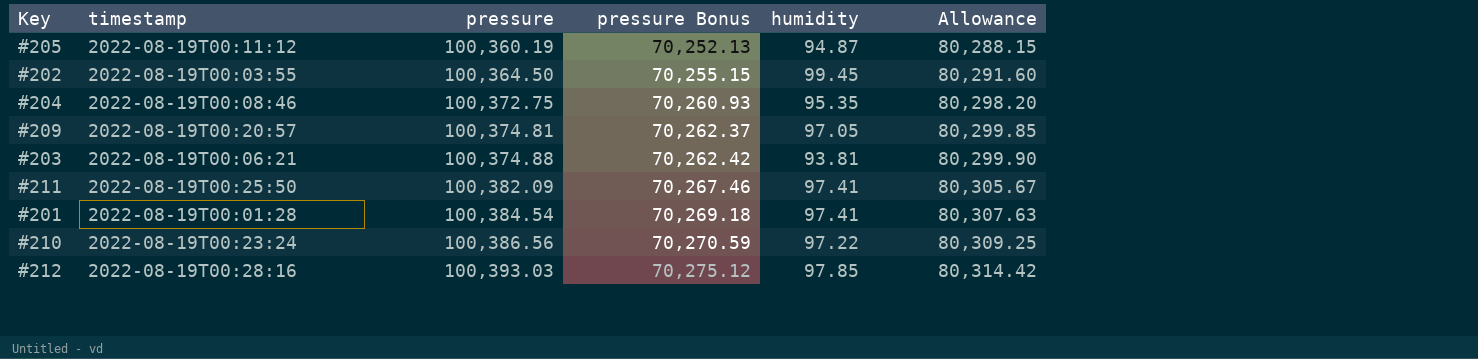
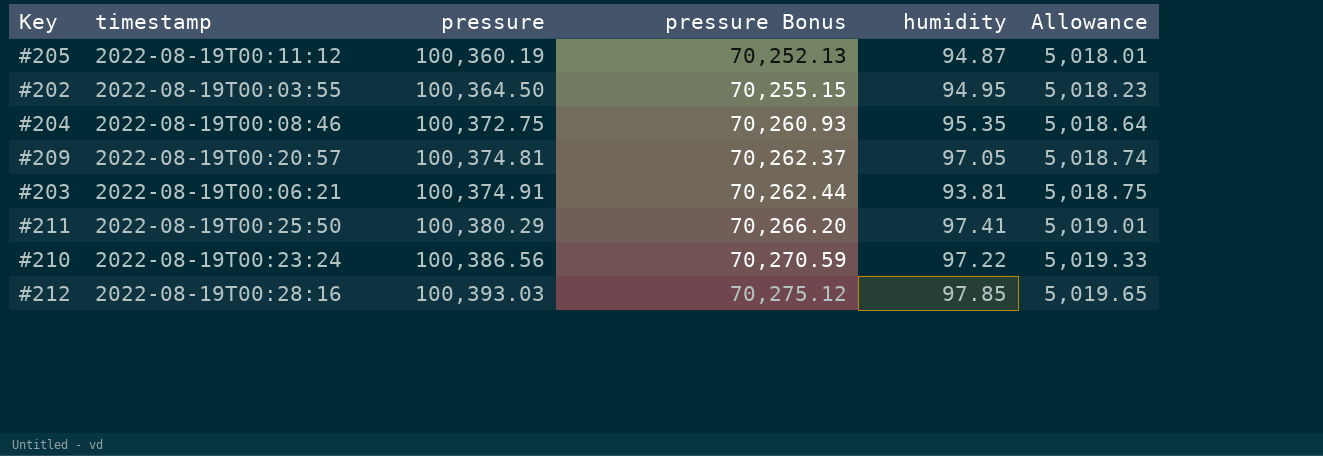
column Allowance | formula: [pressure] * 0.8 -> [pressure] * 0.05
row #201: 2022-08-19T00:01:28 | 100,384.54 | 70,269.18 | 97.41 | 80,307.63 -> none
#202 | humidity: 99.45 -> 94.95
#203 | pressure: 100,374.88 -> 100,374.91
#203 | pressure Bonus: 70,262.42 -> 70,262.44
#211 | pressure: 100,382.09 -> 100,380.29
#211 | pressure Bonus: 70,267.46 -> 70,266.20

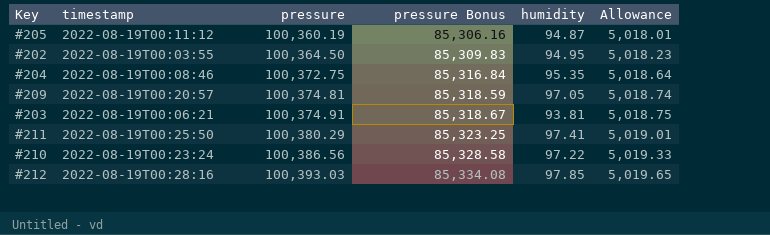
column pressure Bonus | formula: [pressure] * 0.7 -> [pressure] * 0.85

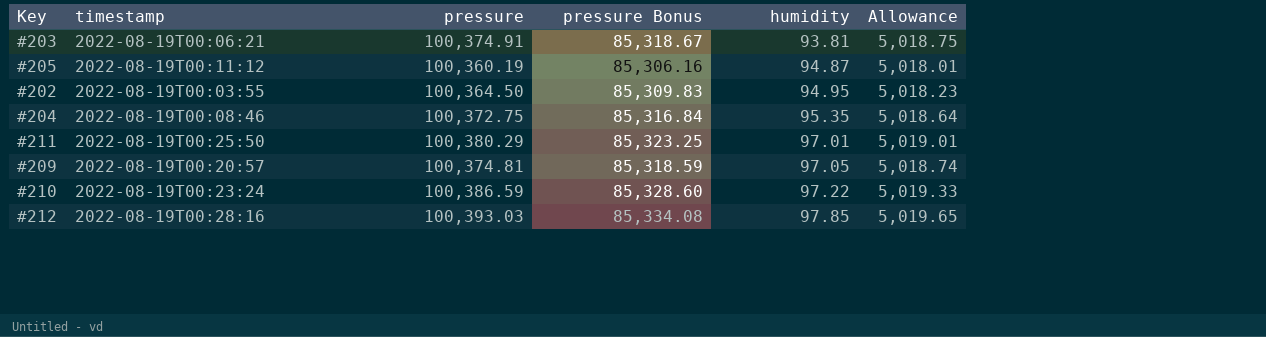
row order: pressure ascending -> humidity ascending
#211 | humidity: 97.41 -> 97.01
#210 | pressure: 100,386.56 -> 100,386.59
#210 | pressure Bonus: 85,328.58 -> 85,328.60

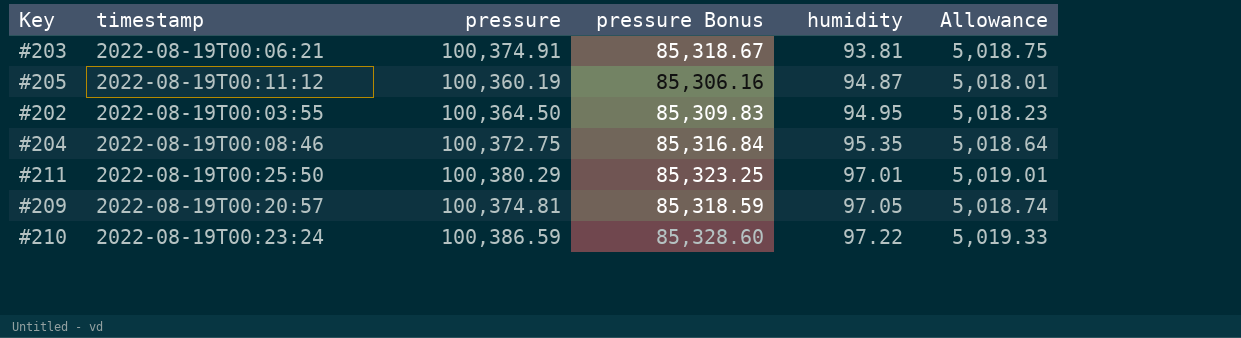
row #212: 2022-08-19T00:28:16 | 100,393.03 | 85,334.08 | 97.85 | 5,019.65 -> none

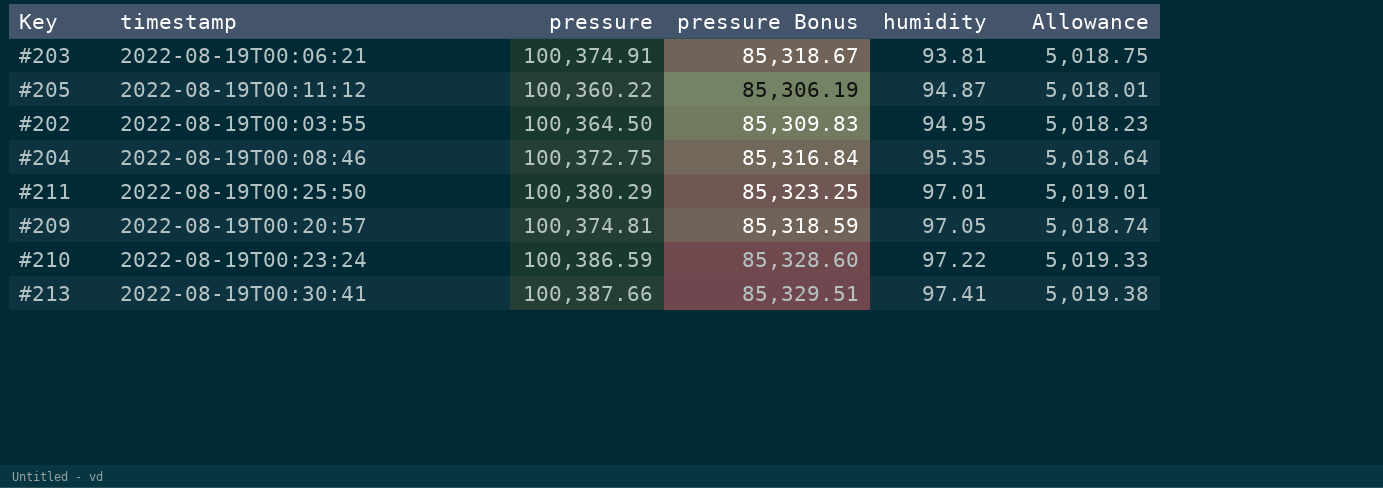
#205 | pressure: 100,360.19 -> 100,360.22
#205 | pressure Bonus: 85,306.16 -> 85,306.19
row #213: none -> 2022-08-19T00:30:41 | 100,387.66 | 85,329.51 | 97.41 | 5,019.38

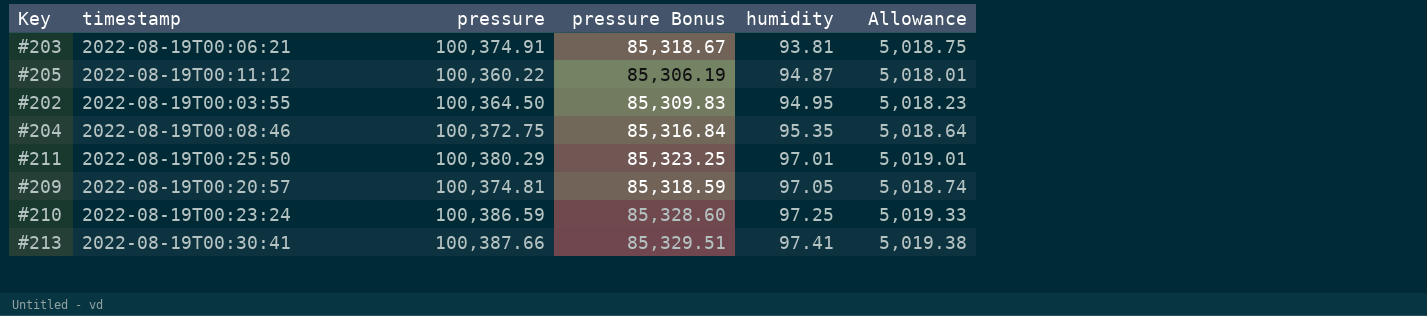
#210 | humidity: 97.22 -> 97.25

